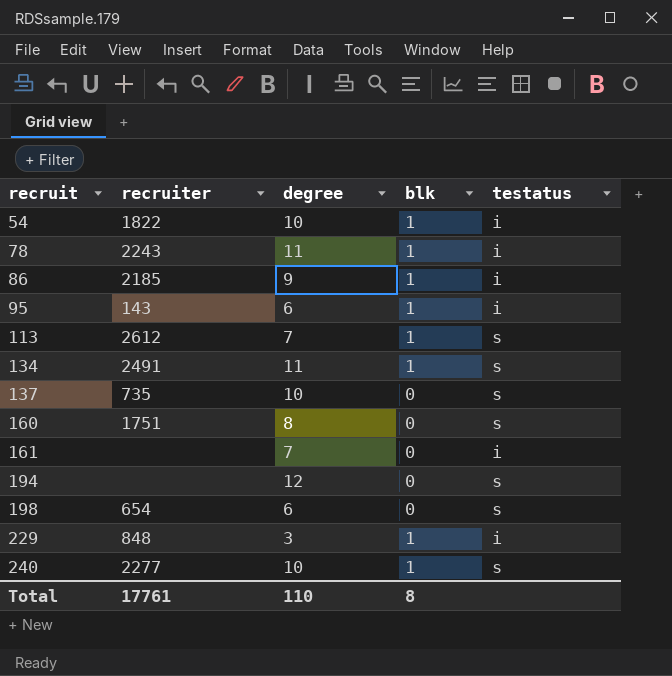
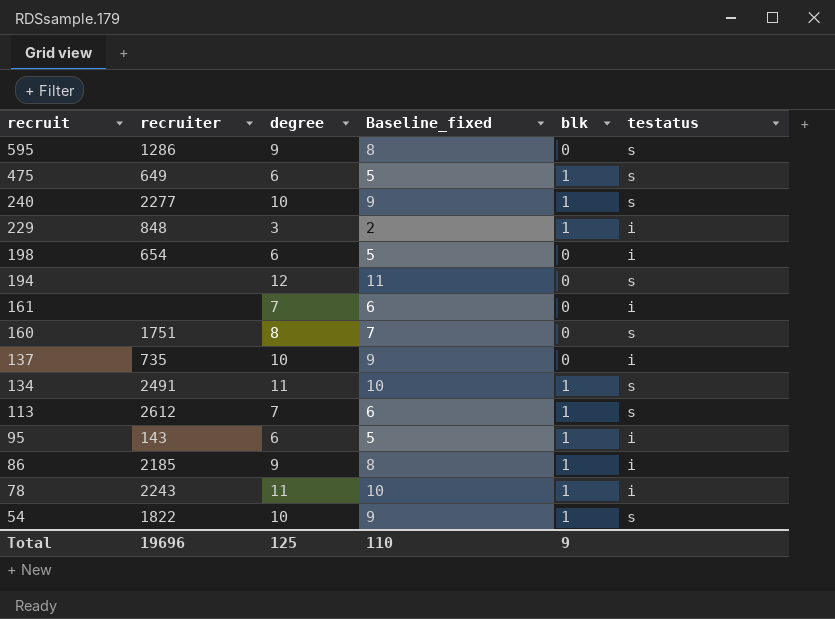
row order: recruit ascending -> recruit descending
column Baseline_fixed | formula: none -> [degree] - 1
row 595: none -> 1286 | 9 | 8 | 0 | s
row 475: none -> 649 | 6 | 5 | 1 | s
198 | testatus: s -> i
137 | testatus: s -> i
54 | testatus: i -> s
Total | recruiter: 17761 -> 19696
Total | degree: 110 -> 125
Total | blk: 8 -> 9

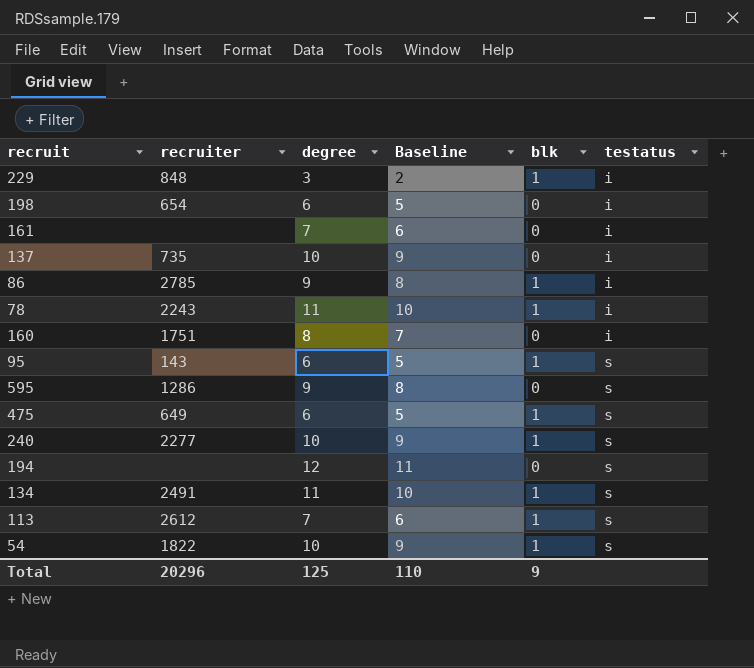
row order: recruit descending -> testatus ascending
column name: Baseline_fixed -> Baseline
86 | recruiter: 2185 -> 2785
160 | testatus: s -> i
95 | testatus: i -> s
Total | recruiter: 19696 -> 20296

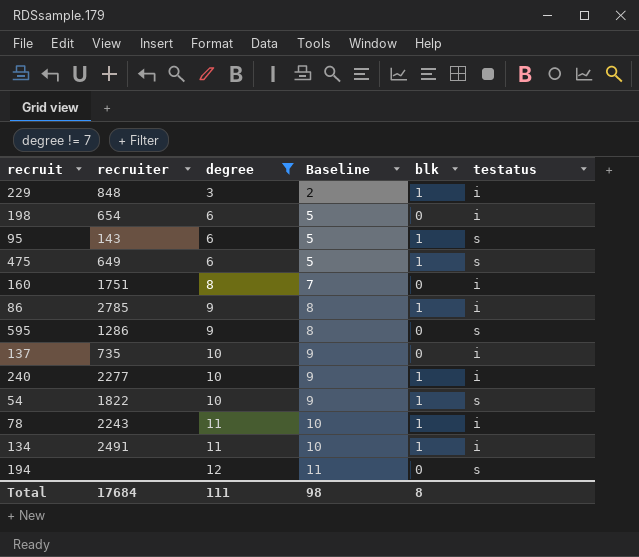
filter: none -> degree != 7
row order: testatus ascending -> degree ascending
240 | testatus: s -> i
134 | testatus: s -> i
Total | recruiter: 20296 -> 17684
Total | degree: 125 -> 111
Total | Baseline: 110 -> 98
Total | blk: 9 -> 8

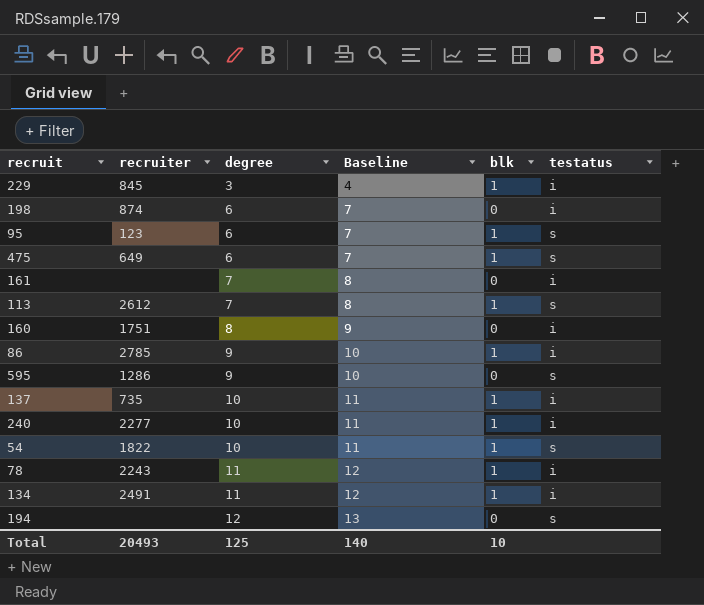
filter: degree != 7 -> none
column Baseline | formula: [degree] - 1 -> [degree] + 1
229 | recruiter: 848 -> 845
198 | recruiter: 654 -> 874
95 | recruiter: 143 -> 123
137 | blk: 0 -> 1
Total | recruiter: 17684 -> 20493
Total | degree: 111 -> 125
Total | Baseline: 98 -> 140
Total | blk: 8 -> 10

